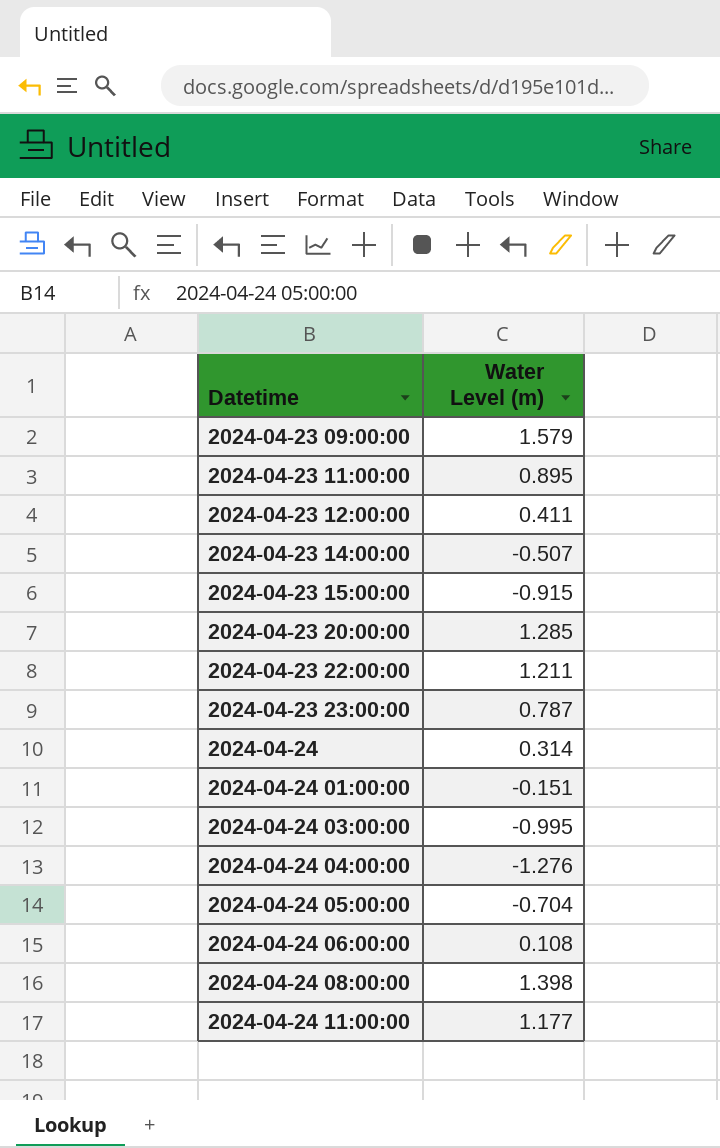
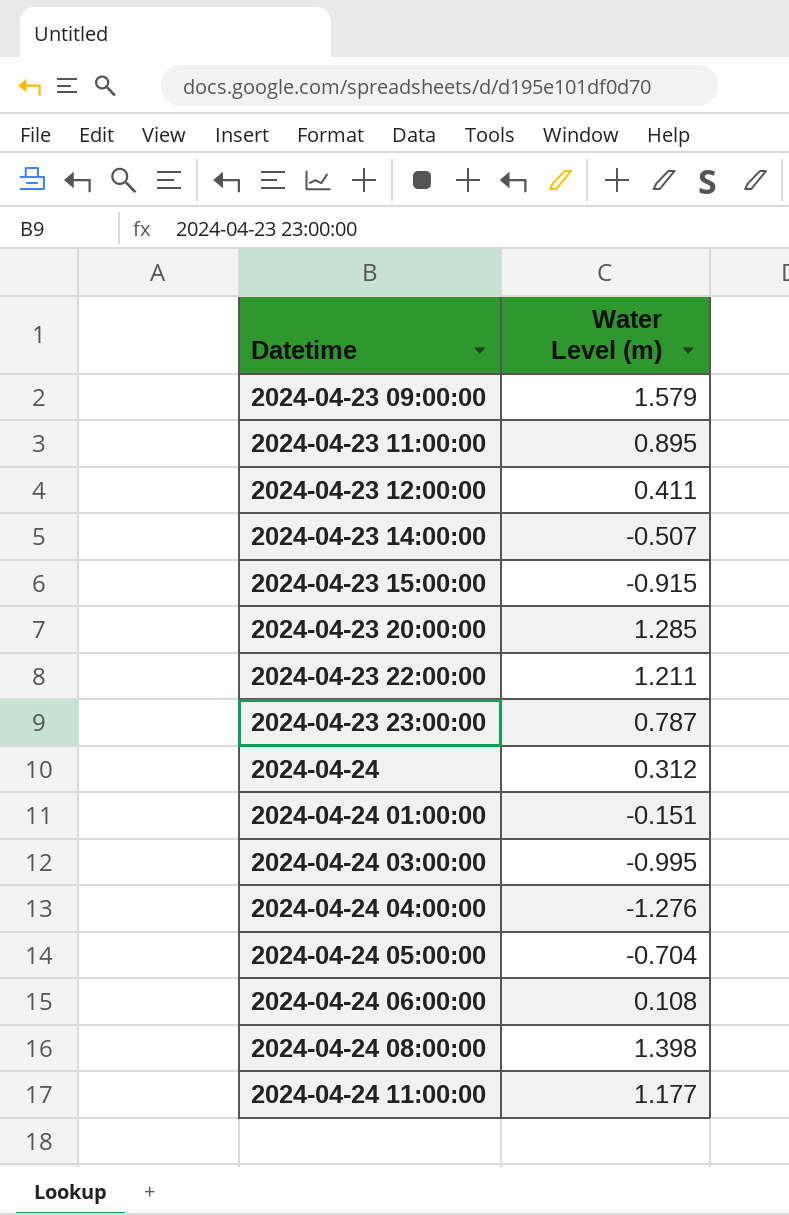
2024-04-24 | Water Level (m): 0.314 -> 0.312

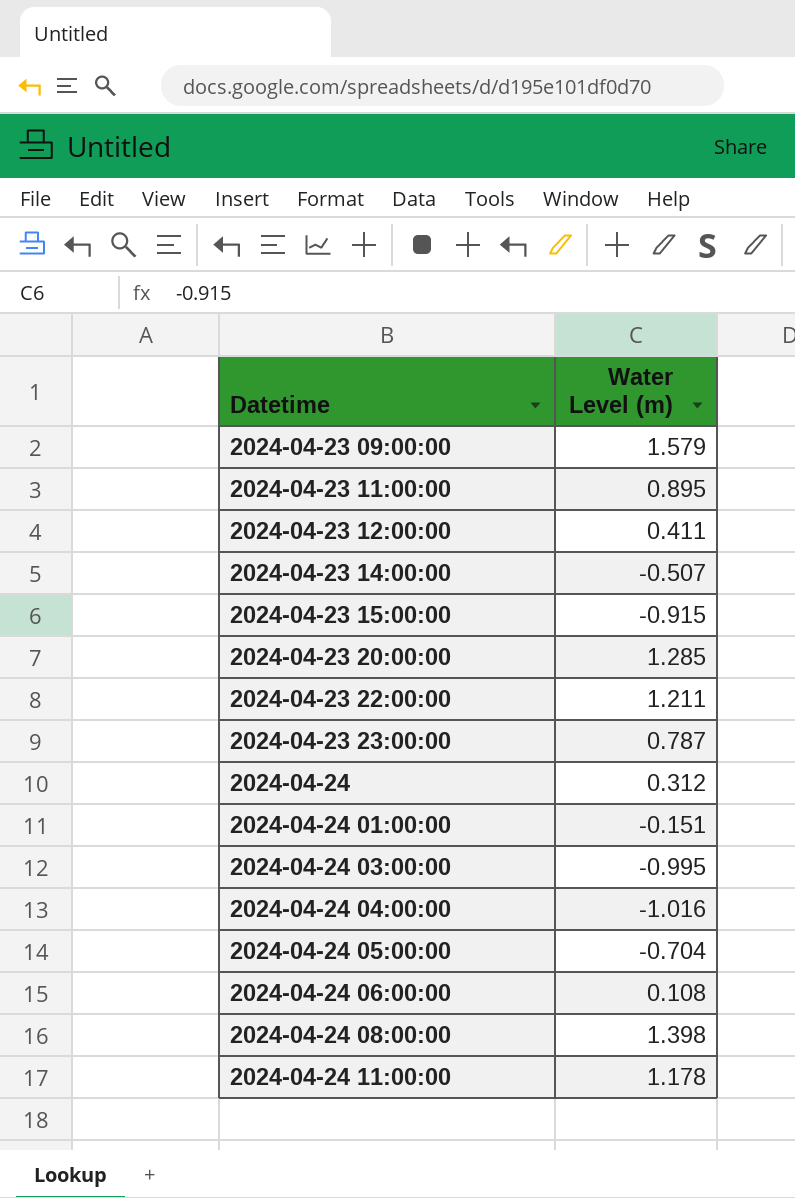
2024-04-24 04:00:00 | Water Level (m): -1.276 -> -1.016
2024-04-24 11:00:00 | Water Level (m): 1.177 -> 1.178

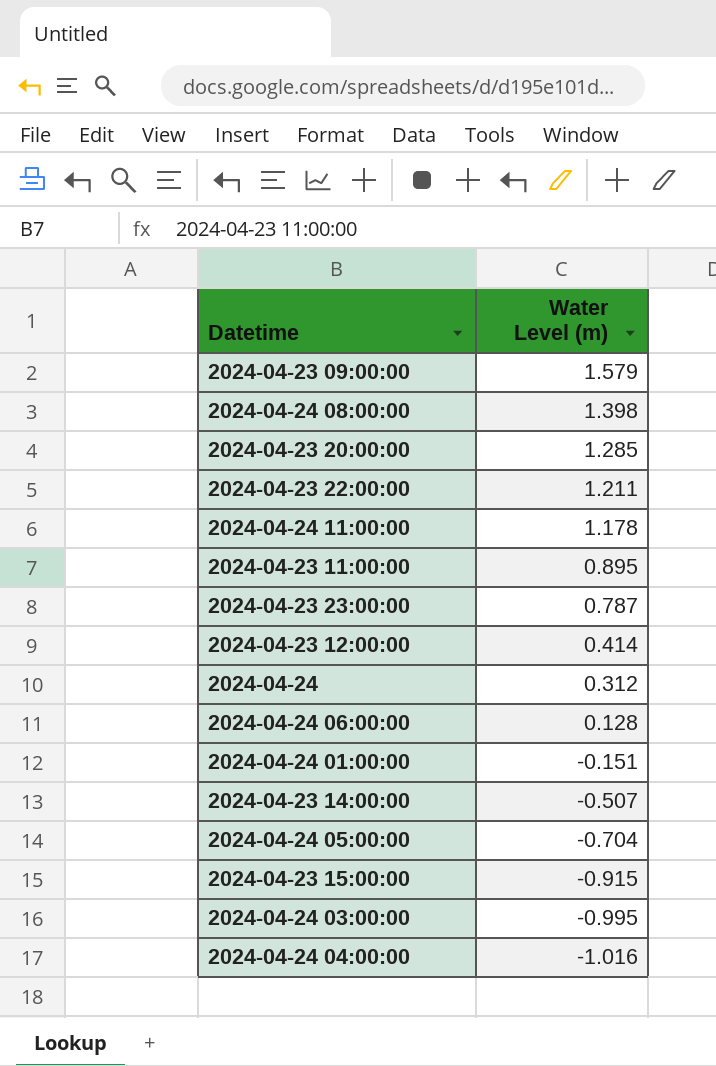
row order: Datetime ascending -> Water Level (m) descending
2024-04-23 12:00:00 | Water Level (m): 0.411 -> 0.414
2024-04-24 06:00:00 | Water Level (m): 0.108 -> 0.128

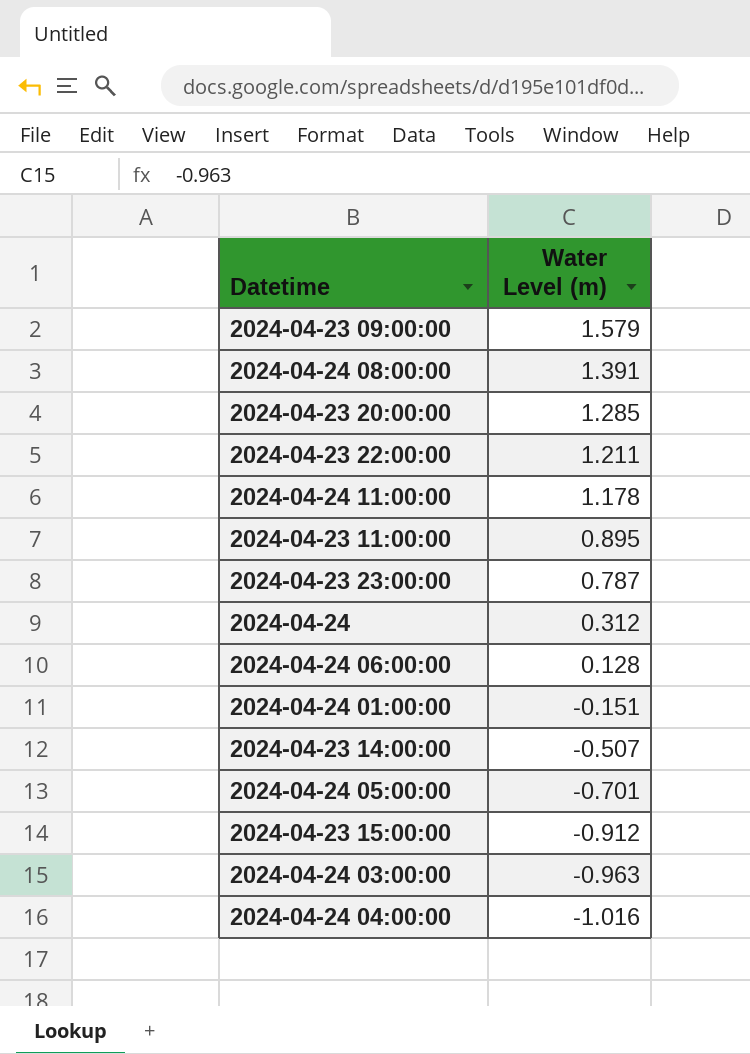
row 2024-04-23 12:00:00: 0.414 -> none
2024-04-24 08:00:00 | Water Level (m): 1.398 -> 1.391
2024-04-24 05:00:00 | Water Level (m): -0.704 -> -0.701
2024-04-23 15:00:00 | Water Level (m): -0.915 -> -0.912
2024-04-24 03:00:00 | Water Level (m): -0.995 -> -0.963

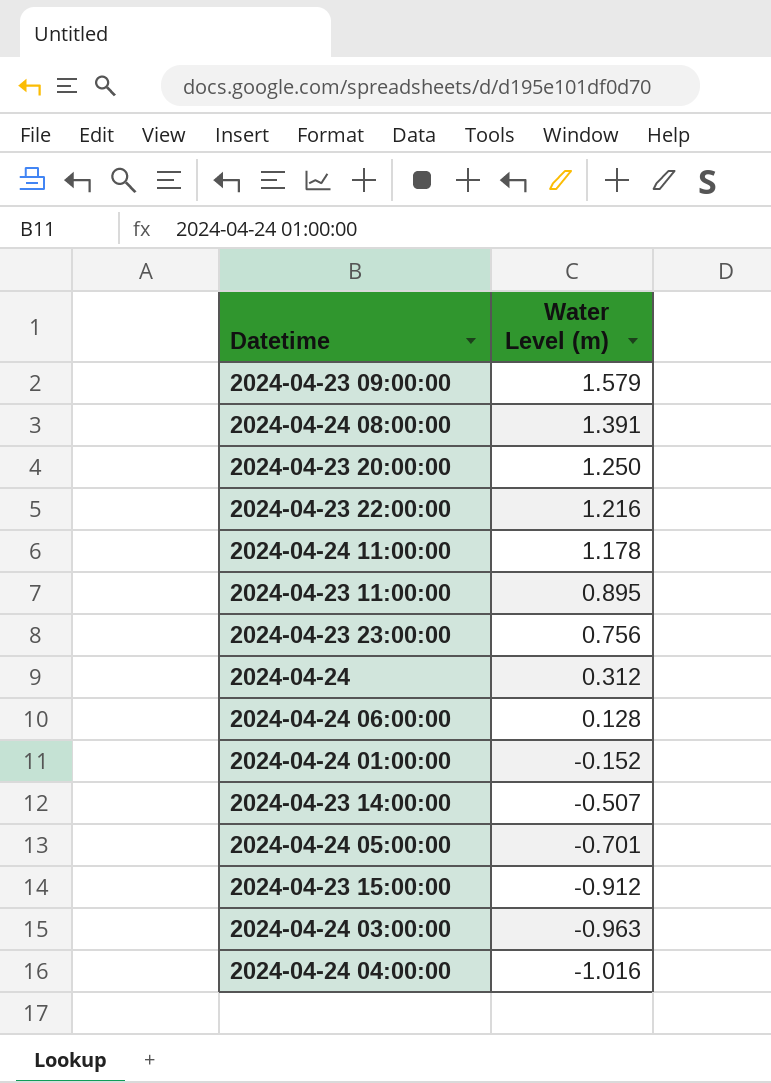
2024-04-23 20:00:00 | Water Level (m): 1.285 -> 1.250
2024-04-23 22:00:00 | Water Level (m): 1.211 -> 1.216
2024-04-23 23:00:00 | Water Level (m): 0.787 -> 0.756
2024-04-24 01:00:00 | Water Level (m): -0.151 -> -0.152

